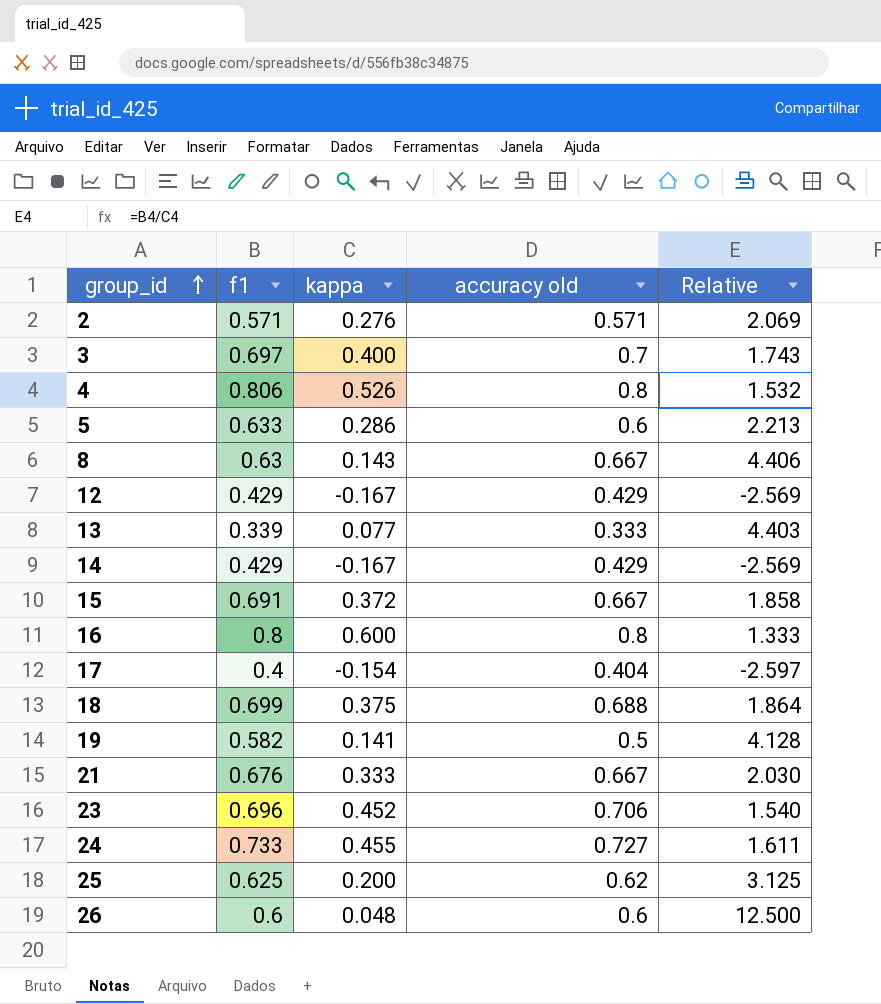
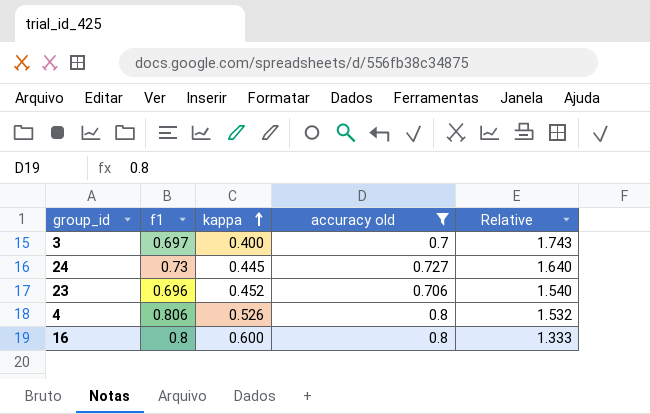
filter: none -> accuracy old >= 0.7
row order: group_id ascending -> kappa ascending
24 | f1: 0.733 -> 0.73
24 | kappa: 0.455 -> 0.445
24 | Relative: 1.611 -> 1.640

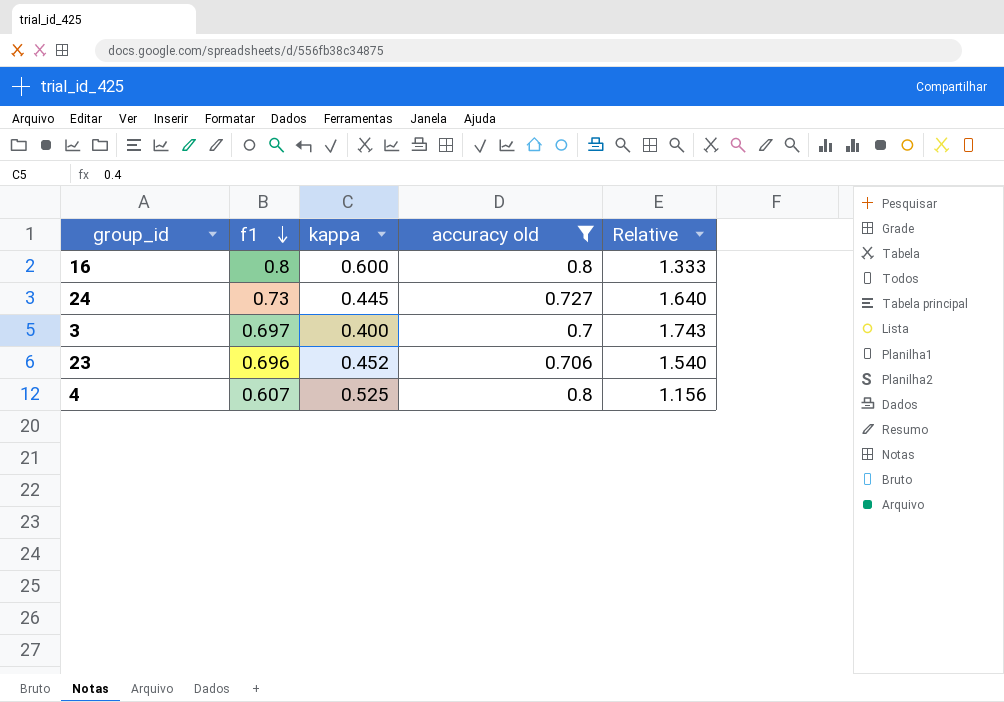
row order: kappa ascending -> f1 descending
4 | f1: 0.806 -> 0.607
4 | kappa: 0.526 -> 0.525
4 | Relative: 1.532 -> 1.156

